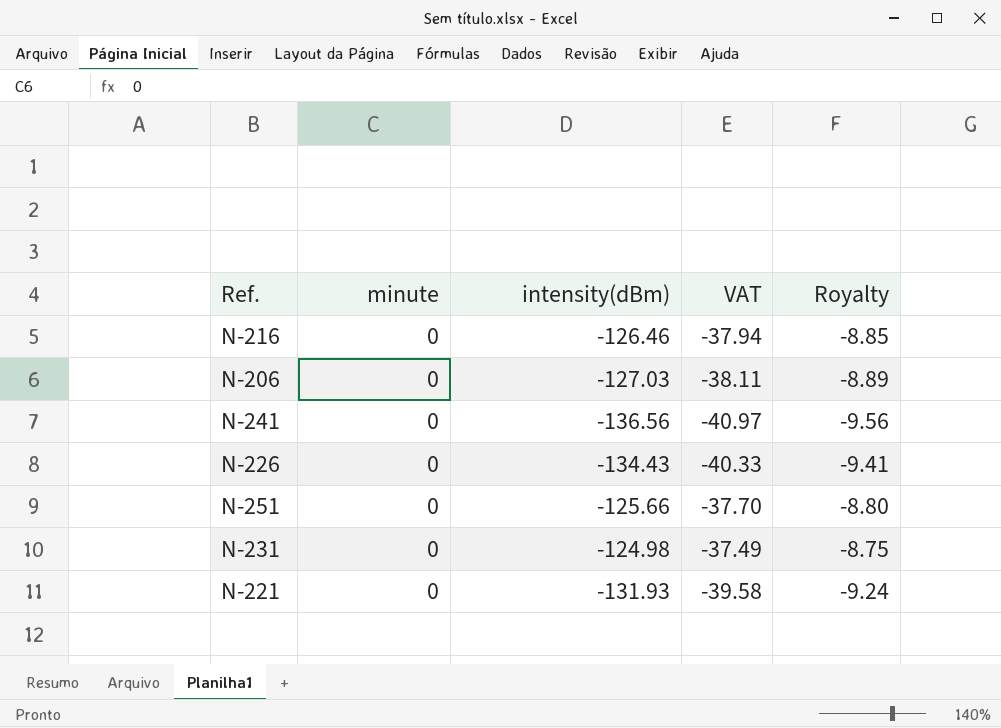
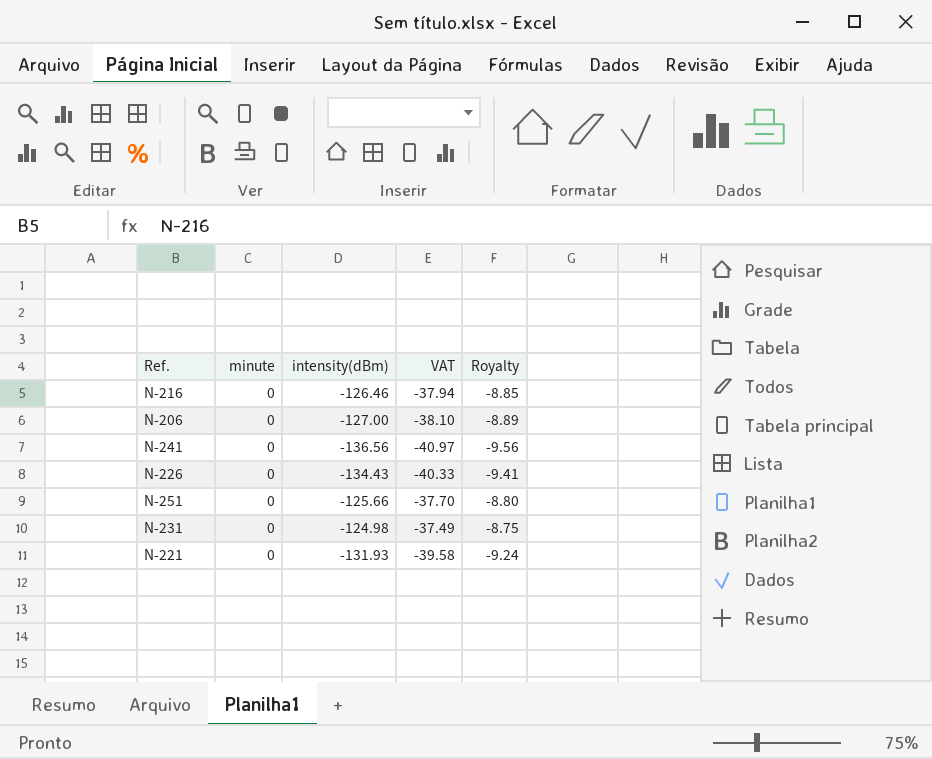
N-206 | intensity(dBm): -127.03 -> -127.00
N-206 | VAT: -38.11 -> -38.10

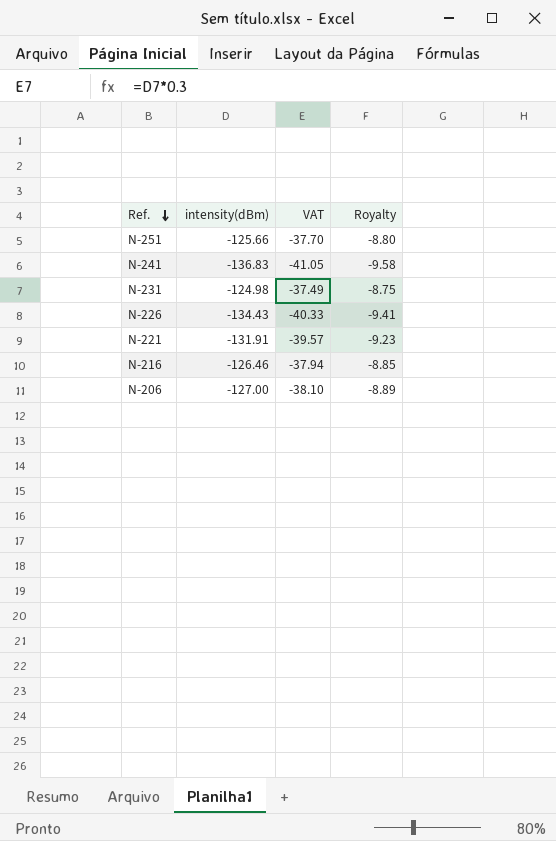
row order: none -> Ref. descending
column minute | position: 2 -> none
N-241 | intensity(dBm): -136.56 -> -136.83
N-241 | VAT: -40.97 -> -41.05
N-241 | Royalty: -9.56 -> -9.58
N-221 | intensity(dBm): -131.93 -> -131.91
N-221 | VAT: -39.58 -> -39.57
N-221 | Royalty: -9.24 -> -9.23

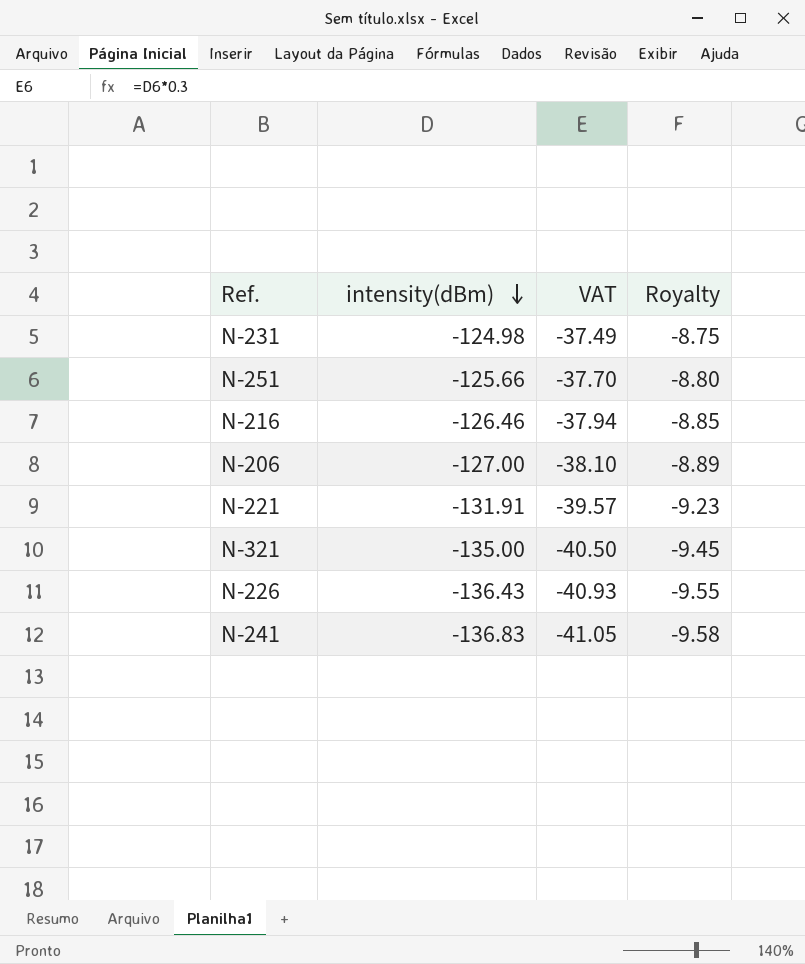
row order: Ref. descending -> intensity(dBm) descending
row N-321: none -> -135.00 | -40.50 | -9.45
N-226 | intensity(dBm): -134.43 -> -136.43
N-226 | VAT: -40.33 -> -40.93
N-226 | Royalty: -9.41 -> -9.55

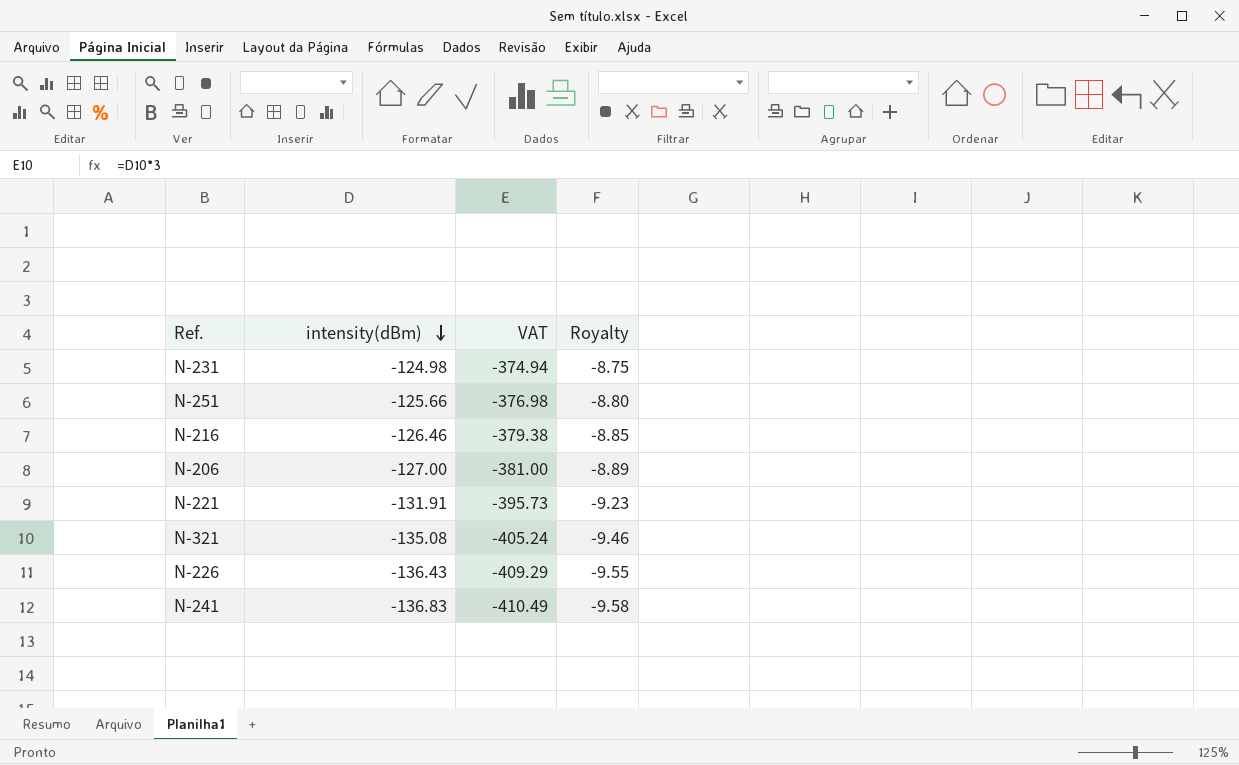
column VAT | formula: [intensity(dBm)] * 0.3 -> [intensity(dBm)] * 3
N-321 | intensity(dBm): -135.00 -> -135.08
N-321 | Royalty: -9.45 -> -9.46

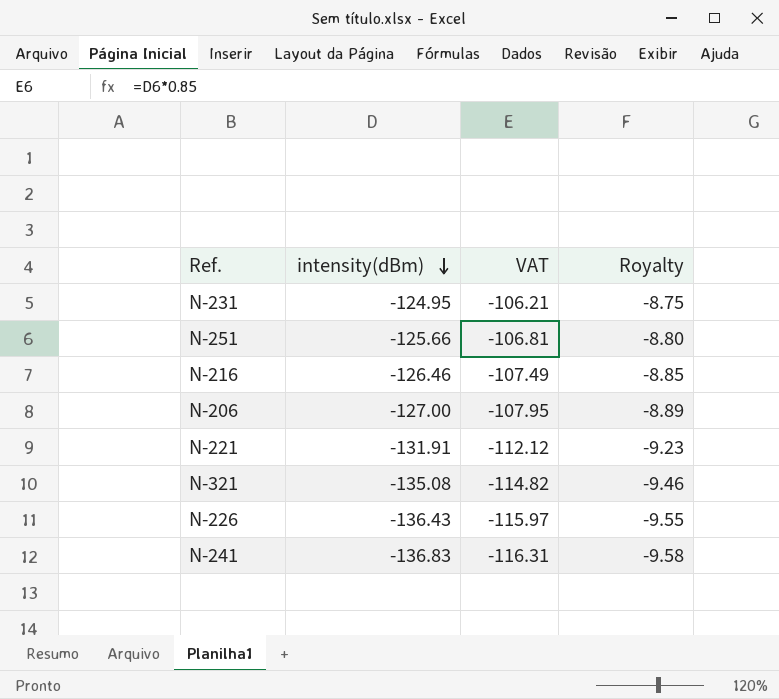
column VAT | formula: [intensity(dBm)] * 3 -> [intensity(dBm)] * 0.85
N-231 | intensity(dBm): -124.98 -> -124.95

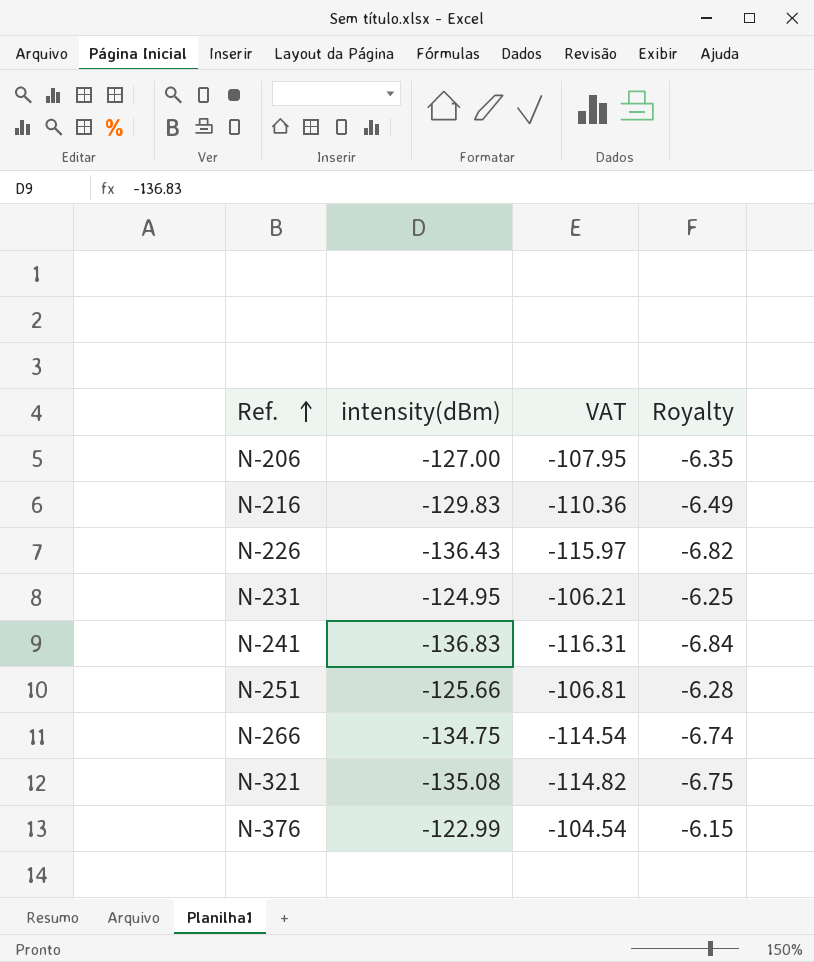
row order: intensity(dBm) descending -> Ref. ascending
column Royalty | formula: [intensity(dBm)] * 0.07 -> [intensity(dBm)] * 0.05
row N-221: -131.91 | -112.12 | -9.23 -> none
N-216 | intensity(dBm): -126.46 -> -129.83
N-216 | VAT: -107.49 -> -110.36
row N-266: none -> -134.75 | -114.54 | -6.74
row N-376: none -> -122.99 | -104.54 | -6.15

